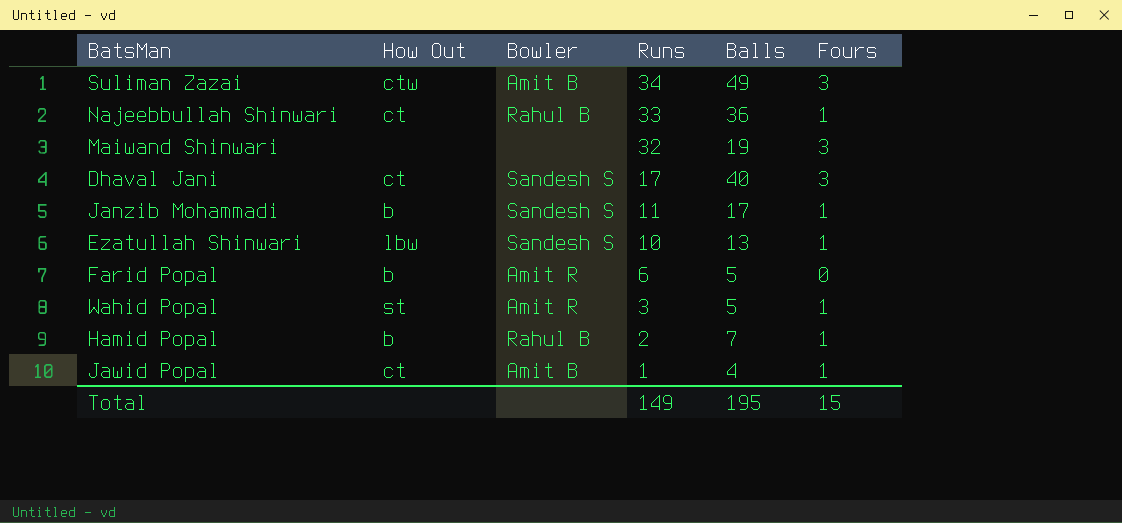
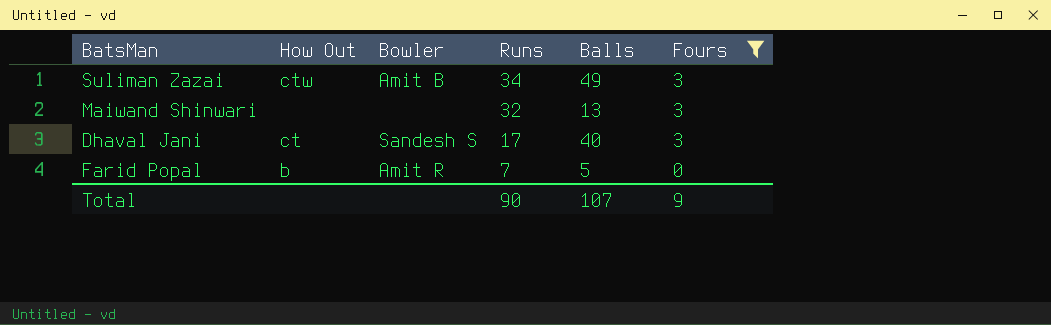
filter: none -> Fours != 1
Maiwand Shinwari | Balls: 19 -> 13
Farid Popal | Runs: 6 -> 7
Total | Runs: 149 -> 90
Total | Balls: 195 -> 107
Total | Fours: 15 -> 9

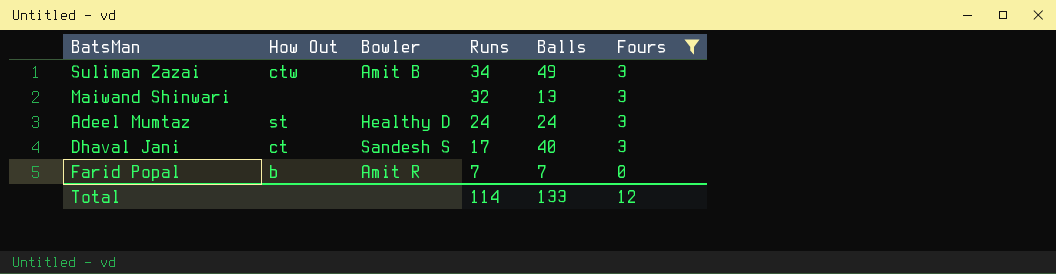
row Adeel Mumtaz: none -> st | Healthy D | 24 | 24 | 3
Farid Popal | Balls: 5 -> 7
Total | Runs: 90 -> 114
Total | Balls: 107 -> 133
Total | Fours: 9 -> 12

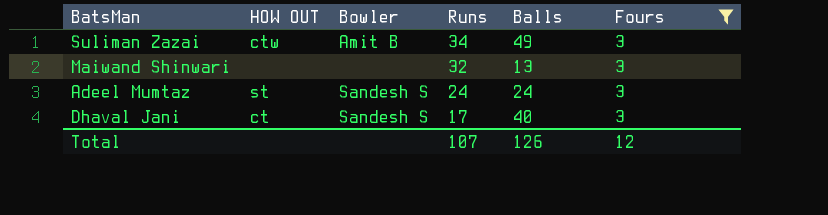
column name: How Out -> HOW OUT
row Farid Popal: b | Amit R | 7 | 7 | 0 -> none
Adeel Mumtaz | Bowler: Healthy D -> Sandesh S
Total | Runs: 114 -> 107
Total | Balls: 133 -> 126

